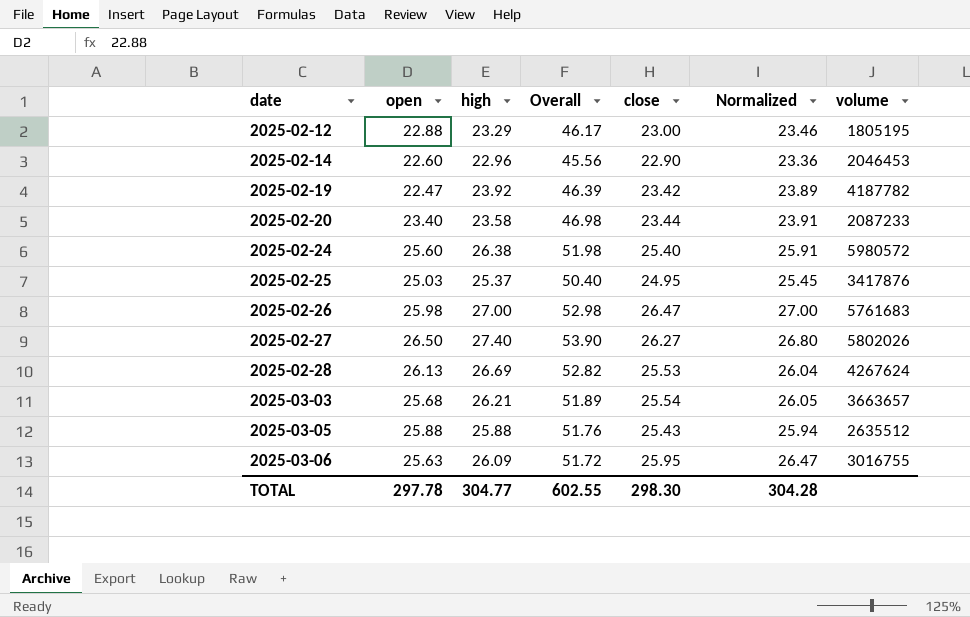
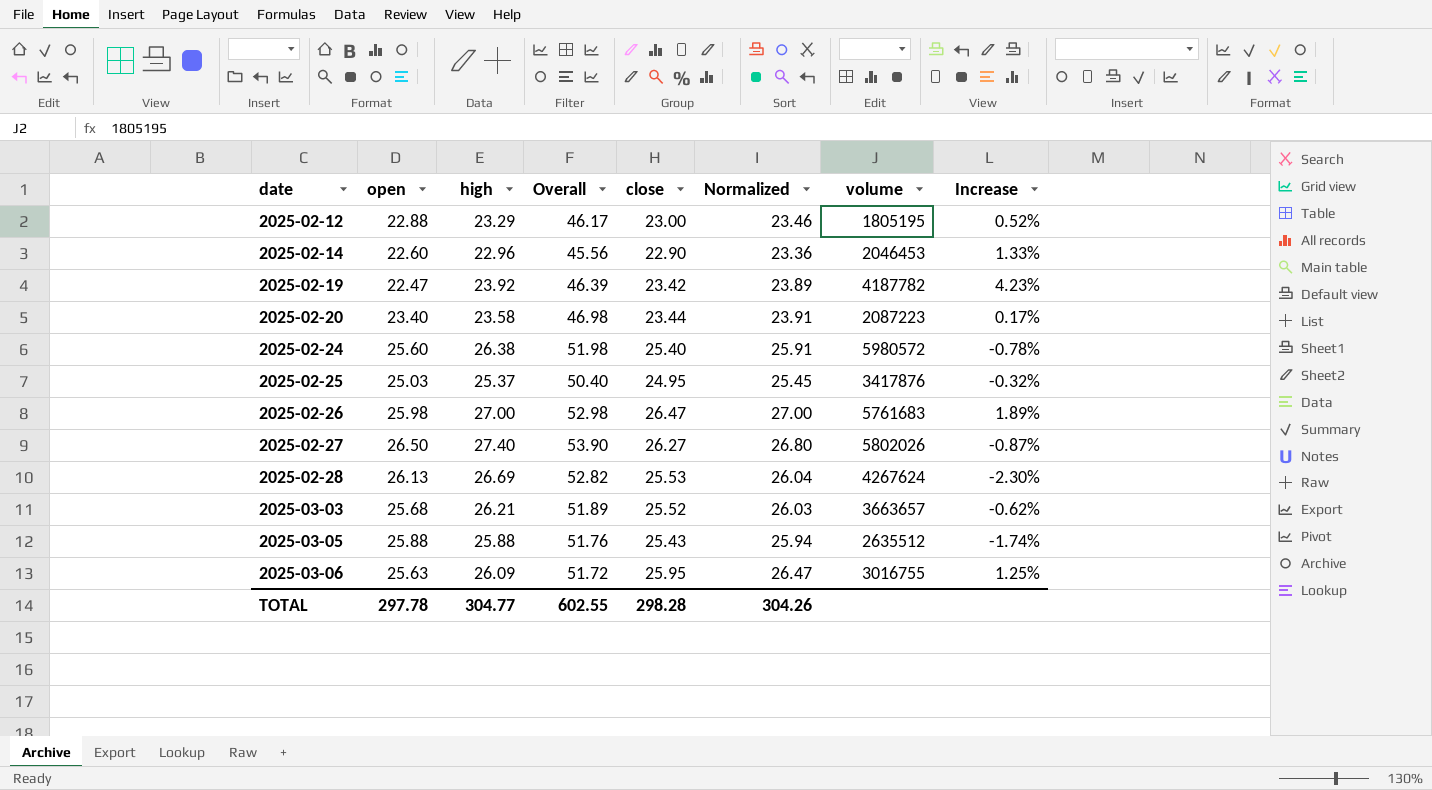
column Increase | formula: none -> ([close] - [open]) / [open]
2025-02-20 | volume: 2087233 -> 2087223
2025-03-03 | close: 25.54 -> 25.52
2025-03-03 | Normalized: 26.05 -> 26.03
TOTAL | close: 298.30 -> 298.28
TOTAL | Normalized: 304.28 -> 304.26

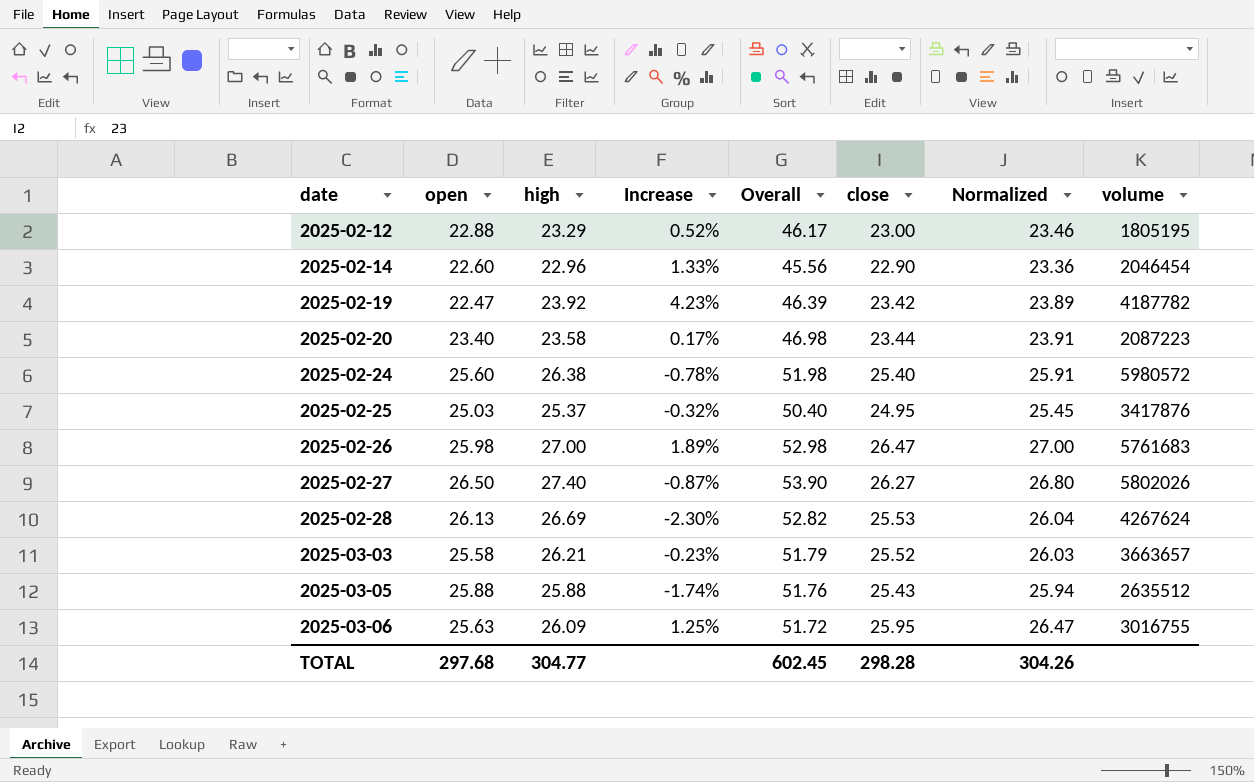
column Increase | position: 8 -> 4
2025-02-14 | volume: 2046453 -> 2046454
2025-03-03 | open: 25.68 -> 25.58
2025-03-03 | Increase: -0.62% -> -0.23%
2025-03-03 | Overall: 51.89 -> 51.79
TOTAL | open: 297.78 -> 297.68
TOTAL | Overall: 602.55 -> 602.45

